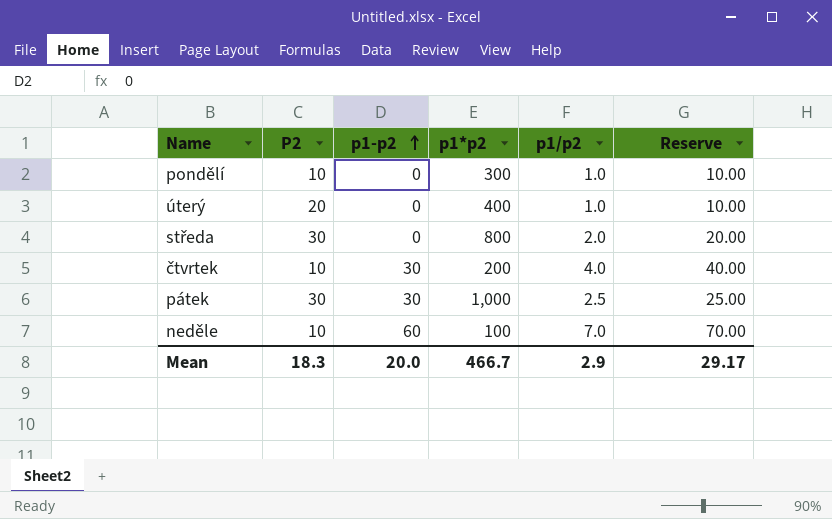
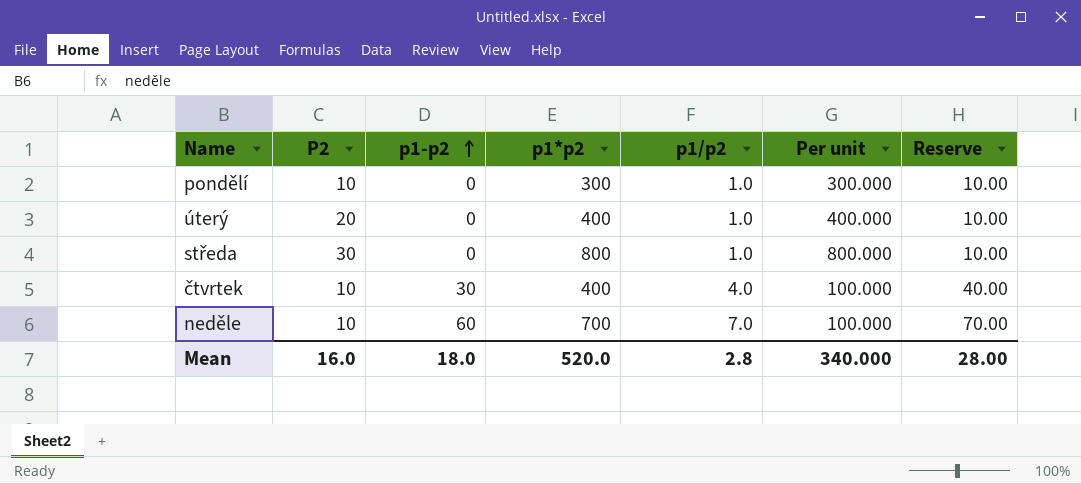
column Per unit | formula: none -> [p1*p2] / [p1/p2]
row pátek: 30 | 30 | 1,000 | 2.5 | 25.00 -> none
středa | p1/p2: 2.0 -> 1.0
středa | Reserve: 20.00 -> 10.00
čtvrtek | p1*p2: 200 -> 400
neděle | p1*p2: 100 -> 700
Mean | P2: 18.3 -> 16.0
Mean | p1-p2: 20.0 -> 18.0
Mean | p1*p2: 466.7 -> 520.0
Mean | p1/p2: 2.9 -> 2.8
Mean | Reserve: 29.17 -> 28.00

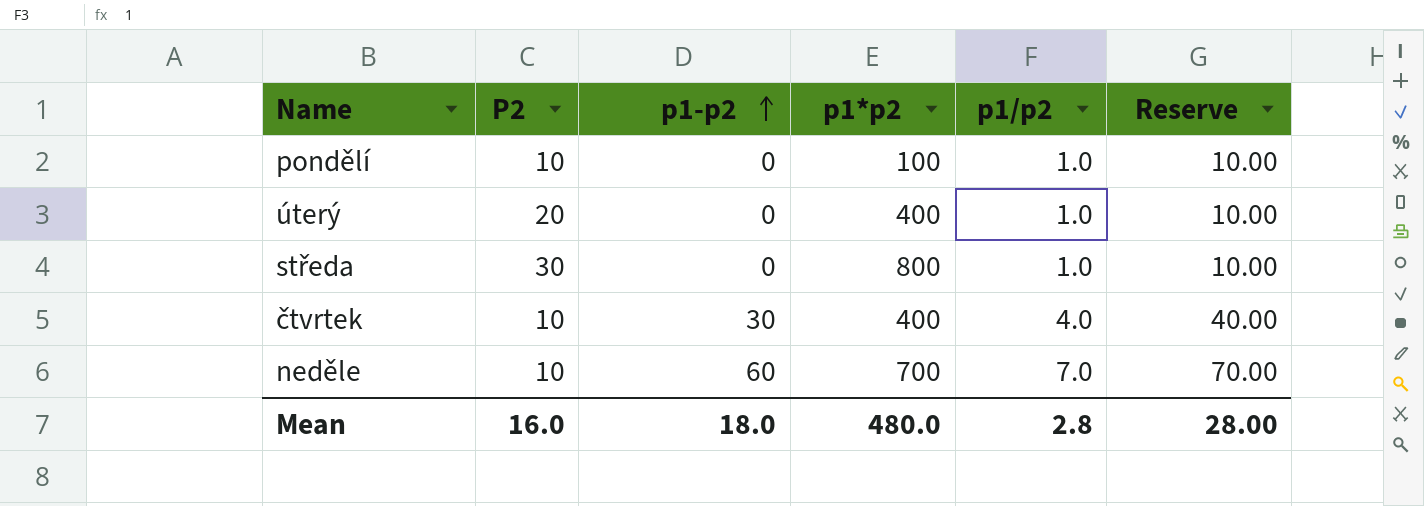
column Per unit | formula: [p1*p2] / [p1/p2] -> none
pondělí | p1*p2: 300 -> 100
Mean | p1*p2: 520.0 -> 480.0

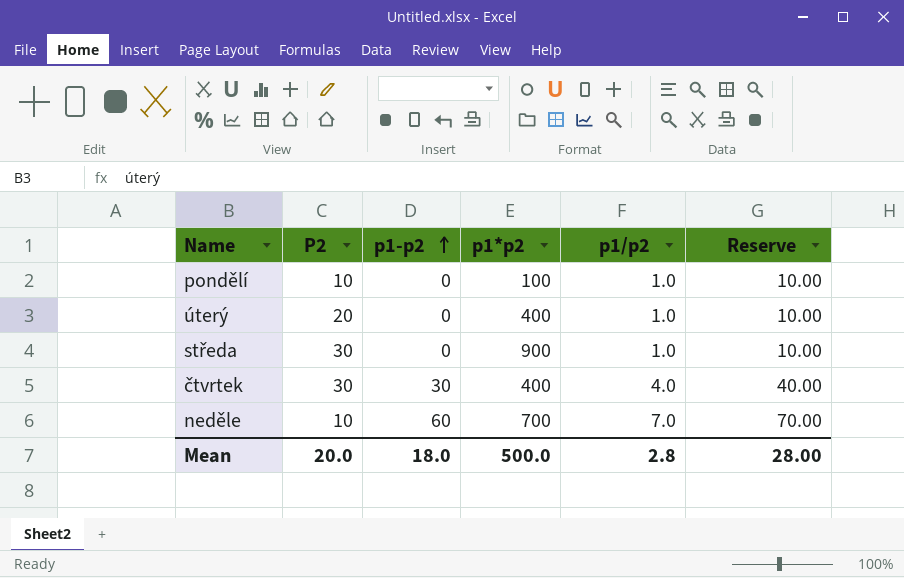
středa | p1*p2: 800 -> 900
čtvrtek | P2: 10 -> 30
Mean | P2: 16.0 -> 20.0
Mean | p1*p2: 480.0 -> 500.0

